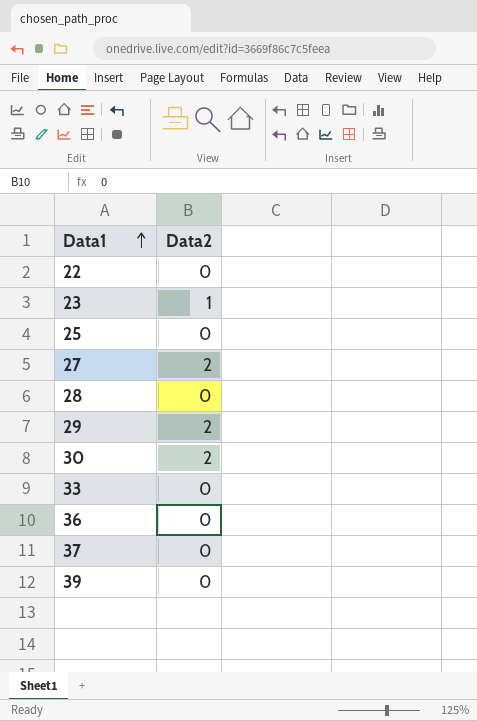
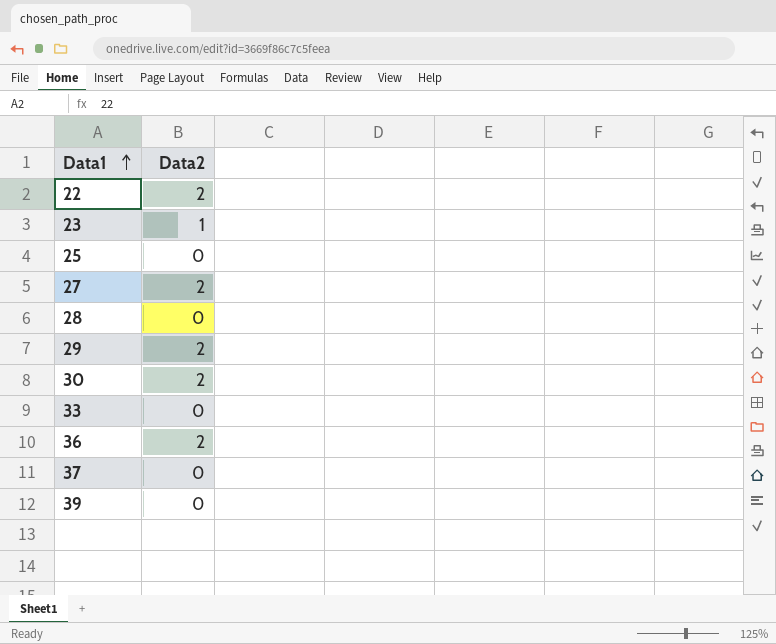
22 | Data2: 0 -> 2
36 | Data2: 0 -> 2

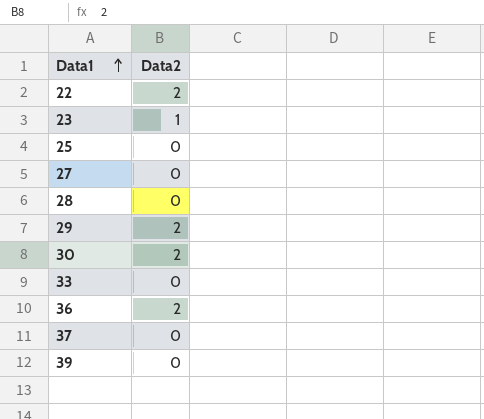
27 | Data2: 2 -> 0

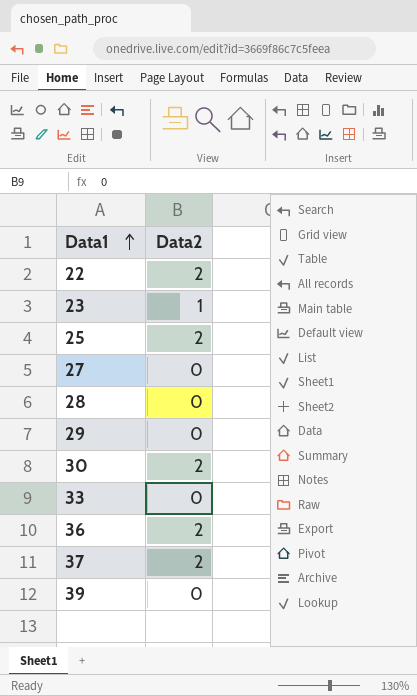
25 | Data2: 0 -> 2
29 | Data2: 2 -> 0
37 | Data2: 0 -> 2

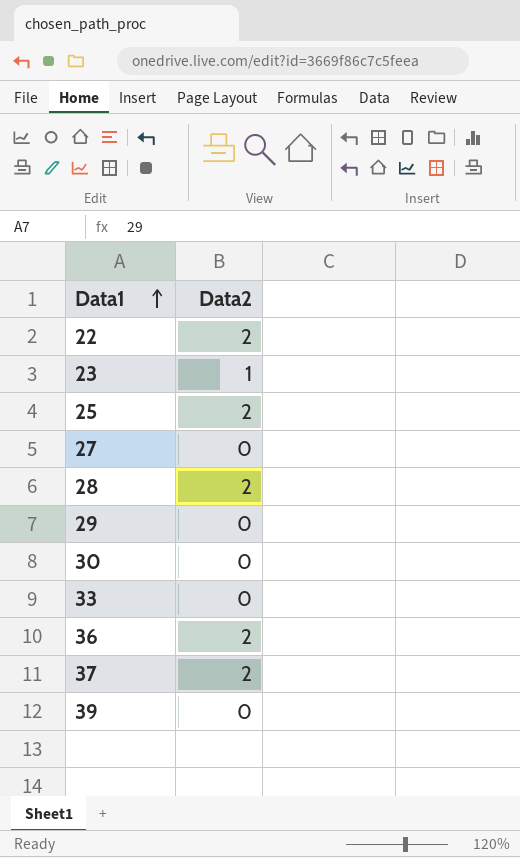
28 | Data2: 0 -> 2
30 | Data2: 2 -> 0

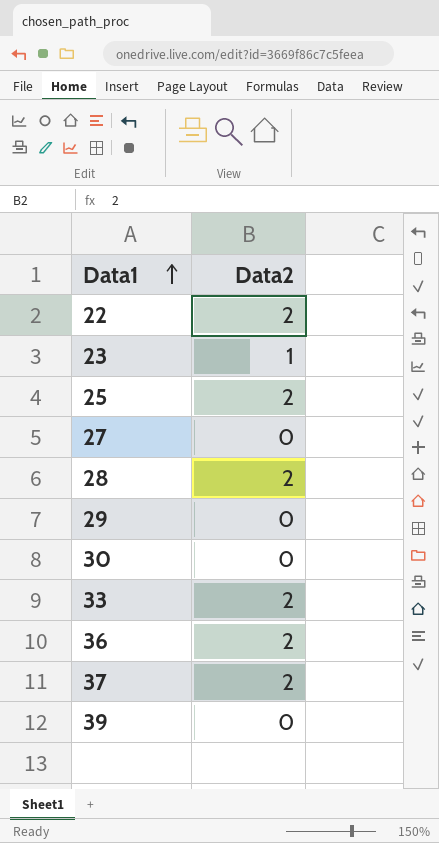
33 | Data2: 0 -> 2

